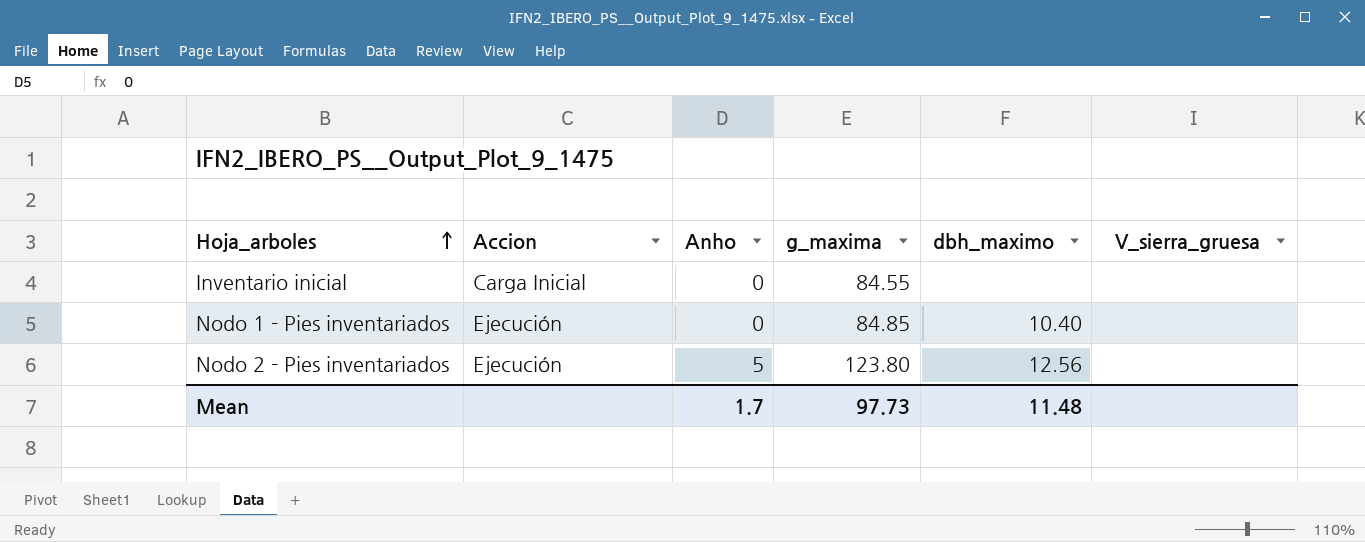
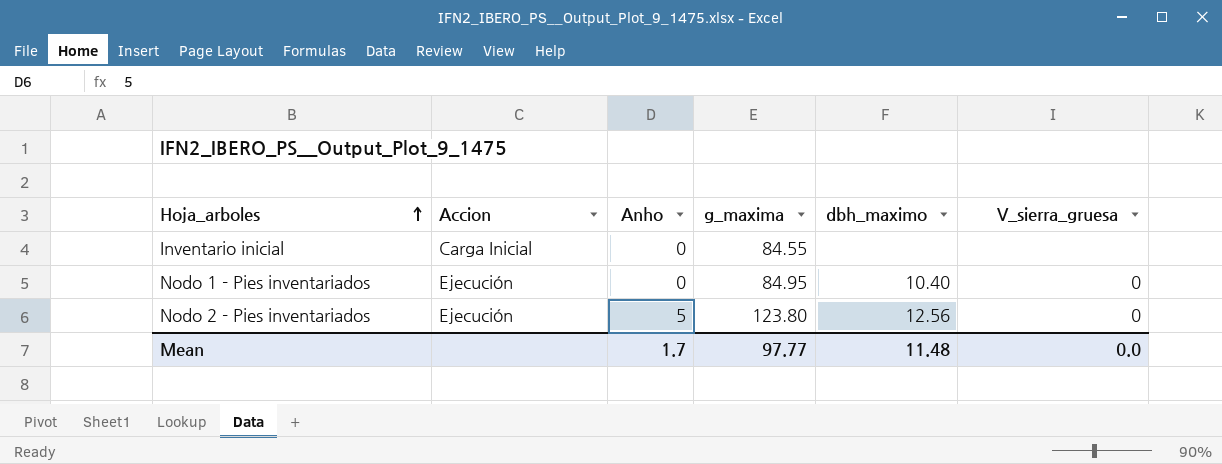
Nodo 1 - Pies inventariados | g_maxima: 84.85 -> 84.95
Nodo 1 - Pies inventariados | V_sierra_gruesa: none -> 0
Nodo 2 - Pies inventariados | V_sierra_gruesa: none -> 0
Mean | g_maxima: 97.73 -> 97.77
Mean | V_sierra_gruesa: none -> 0.0

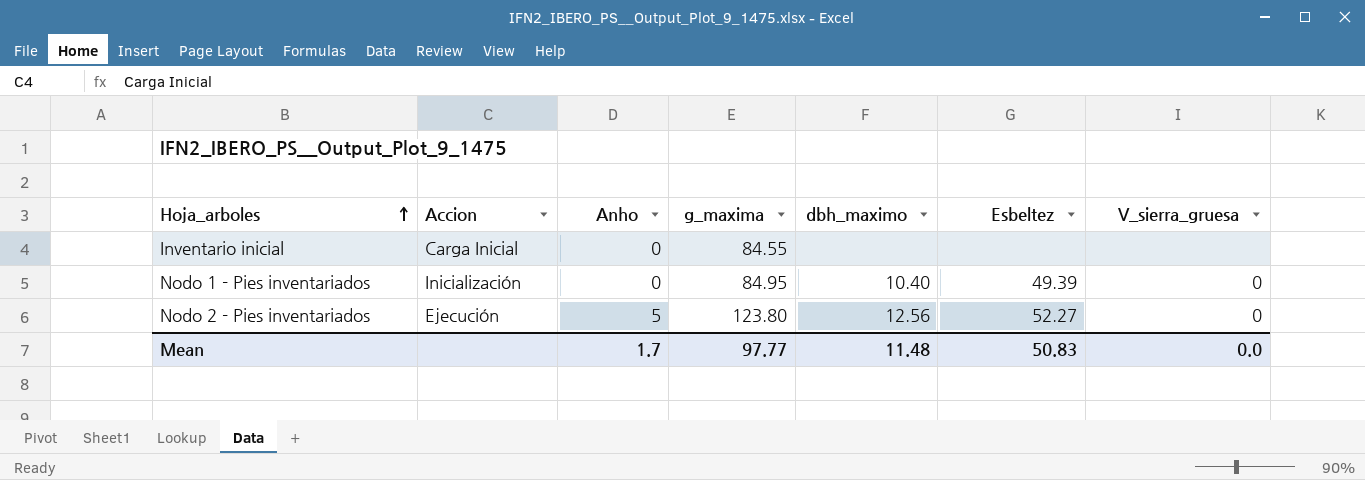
column Esbeltez | position: none -> 6
Nodo 1 - Pies inventariados | Accion: Ejecución -> Inicialización

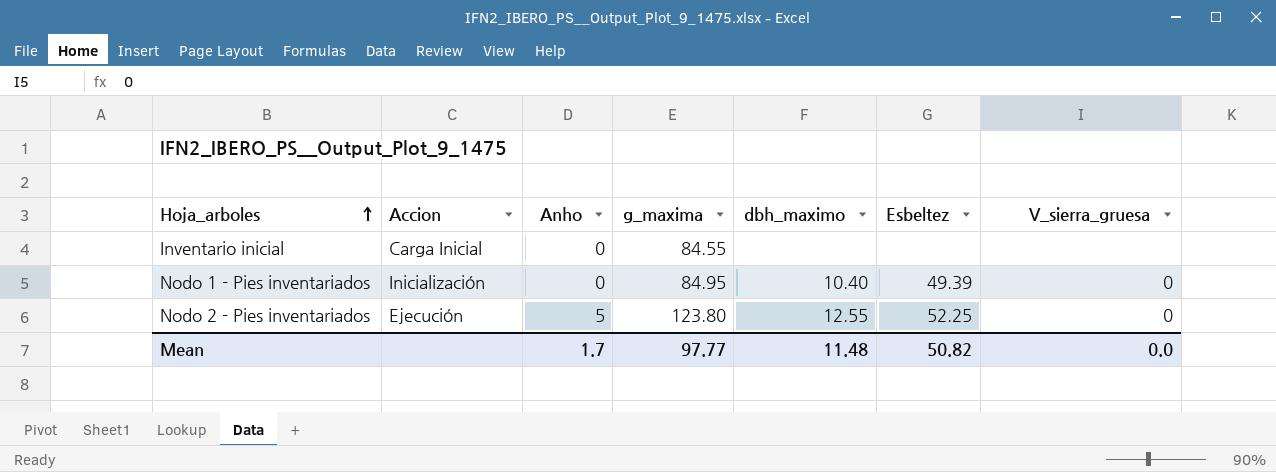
Nodo 2 - Pies inventariados | dbh_maximo: 12.56 -> 12.55
Nodo 2 - Pies inventariados | Esbeltez: 52.27 -> 52.25
Mean | Esbeltez: 50.83 -> 50.82

